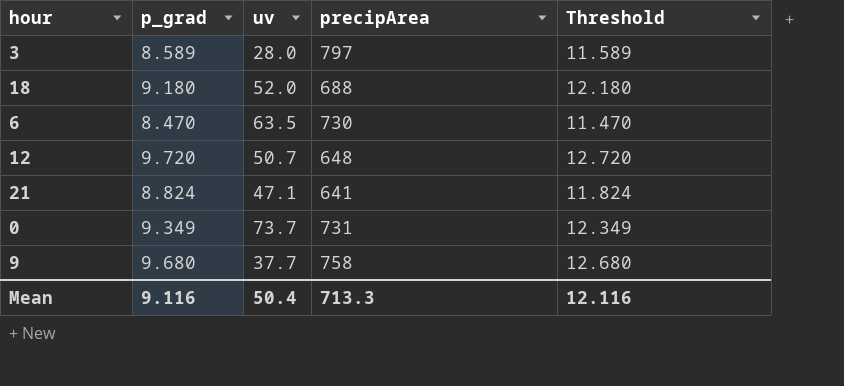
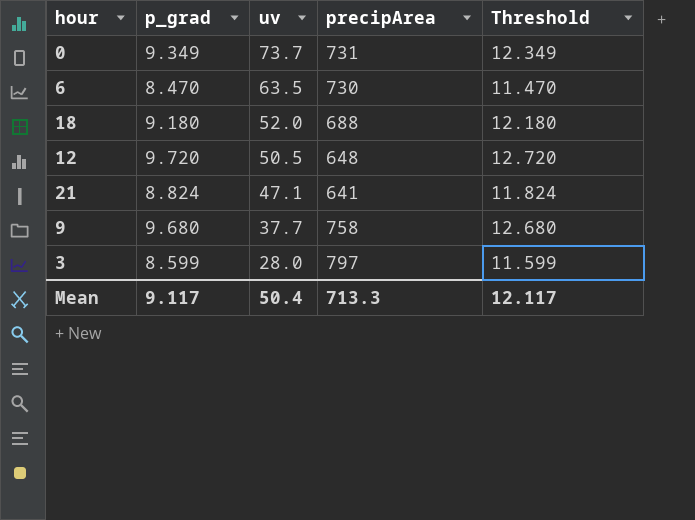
row order: none -> uv descending
12 | uv: 50.7 -> 50.5
3 | p_grad: 8.589 -> 8.599
3 | Threshold: 11.589 -> 11.599
Mean | p_grad: 9.116 -> 9.117
Mean | Threshold: 12.116 -> 12.117

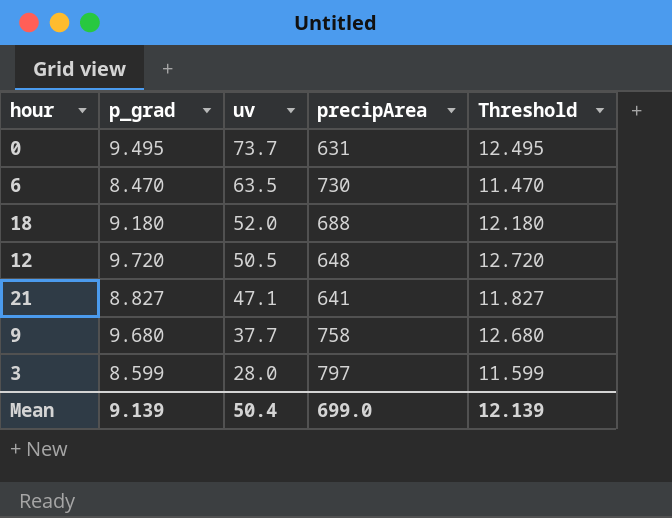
0 | p_grad: 9.349 -> 9.495
0 | precipArea: 731 -> 631
0 | Threshold: 12.349 -> 12.495
21 | p_grad: 8.824 -> 8.827
21 | Threshold: 11.824 -> 11.827
Mean | p_grad: 9.117 -> 9.139
Mean | precipArea: 713.3 -> 699.0
Mean | Threshold: 12.117 -> 12.139

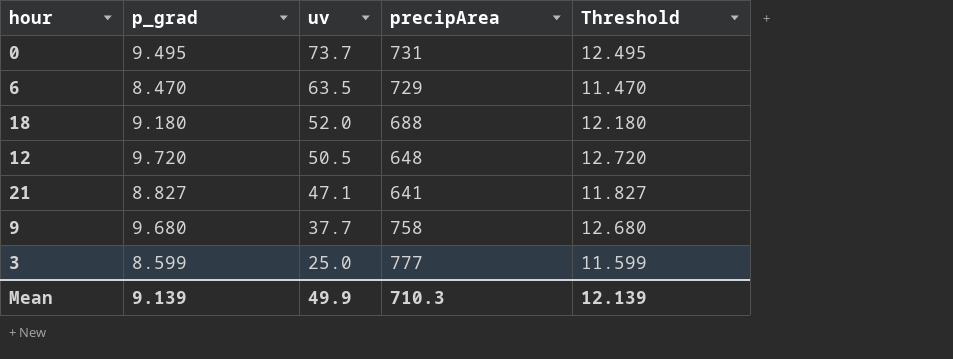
0 | precipArea: 631 -> 731
6 | precipArea: 730 -> 729
3 | uv: 28.0 -> 25.0
3 | precipArea: 797 -> 777
Mean | uv: 50.4 -> 49.9
Mean | precipArea: 699.0 -> 710.3

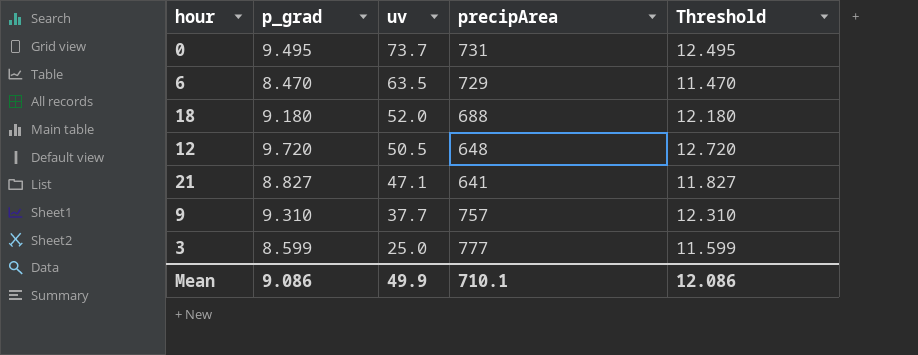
9 | p_grad: 9.680 -> 9.310
9 | precipArea: 758 -> 757
9 | Threshold: 12.680 -> 12.310
Mean | p_grad: 9.139 -> 9.086
Mean | precipArea: 710.3 -> 710.1
Mean | Threshold: 12.139 -> 12.086

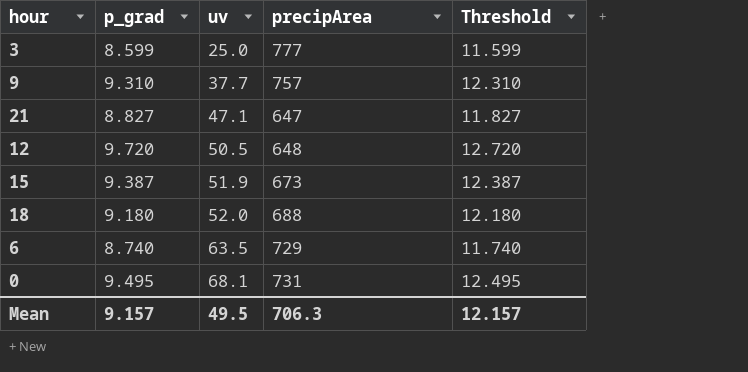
row order: uv descending -> uv ascending
21 | precipArea: 641 -> 647
row 15: none -> 9.387 | 51.9 | 673 | 12.387
6 | p_grad: 8.470 -> 8.740
6 | Threshold: 11.470 -> 11.740
0 | uv: 73.7 -> 68.1
Mean | p_grad: 9.086 -> 9.157
Mean | uv: 49.9 -> 49.5
Mean | precipArea: 710.1 -> 706.3
Mean | Threshold: 12.086 -> 12.157

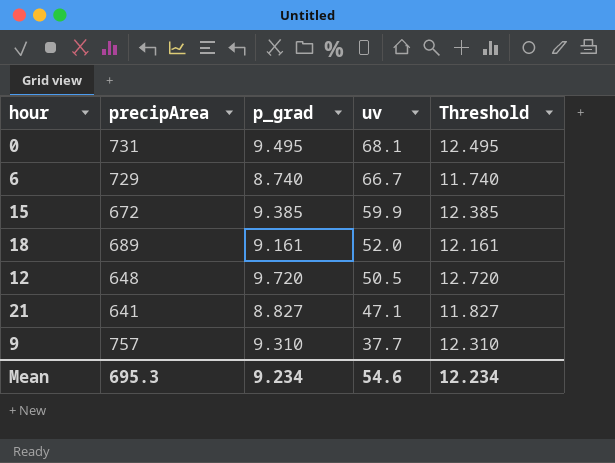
row order: uv ascending -> uv descending
column precipArea | position: 4 -> 2
row 3: 8.599 | 25.0 | 777 | 11.599 -> none
6 | uv: 63.5 -> 66.7
15 | precipArea: 673 -> 672
15 | p_grad: 9.387 -> 9.385
15 | uv: 51.9 -> 59.9
15 | Threshold: 12.387 -> 12.385
18 | precipArea: 688 -> 689
18 | p_grad: 9.180 -> 9.161
18 | Threshold: 12.180 -> 12.161
21 | precipArea: 647 -> 641
Mean | precipArea: 706.3 -> 695.3
Mean | p_grad: 9.157 -> 9.234
Mean | uv: 49.5 -> 54.6
Mean | Threshold: 12.157 -> 12.234

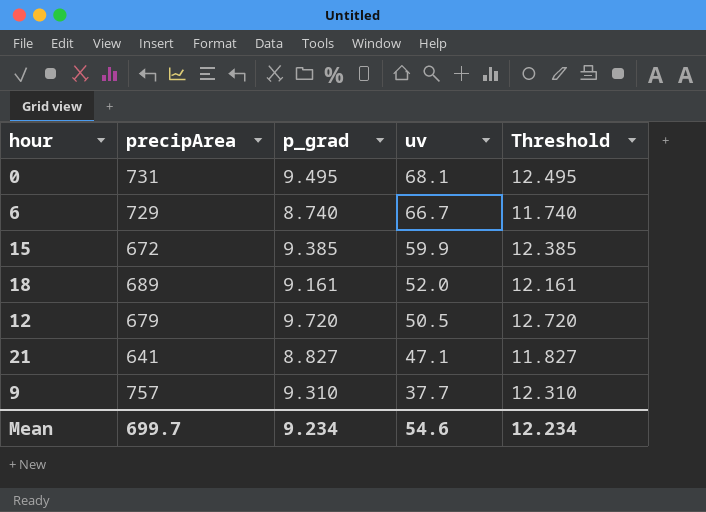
12 | precipArea: 648 -> 679
Mean | precipArea: 695.3 -> 699.7

